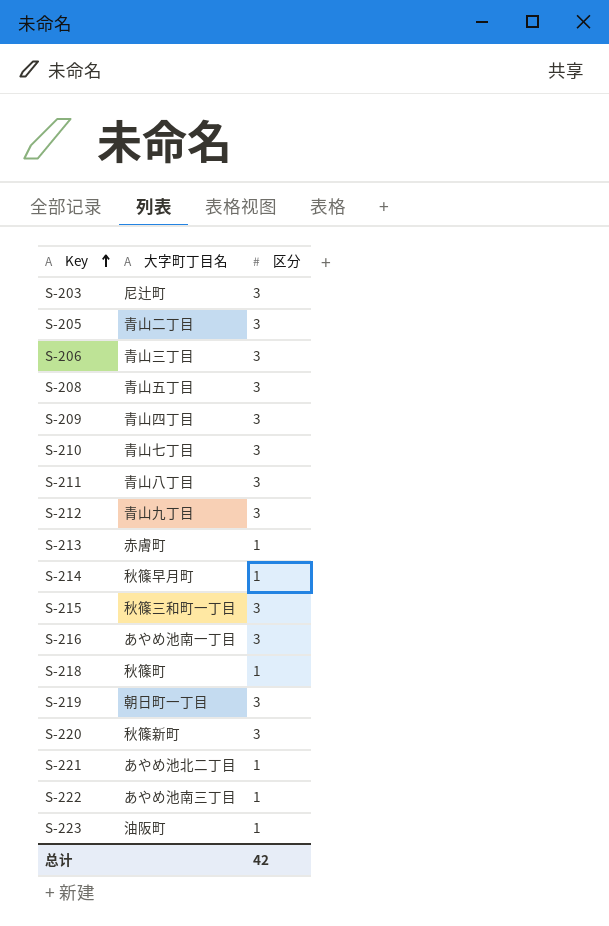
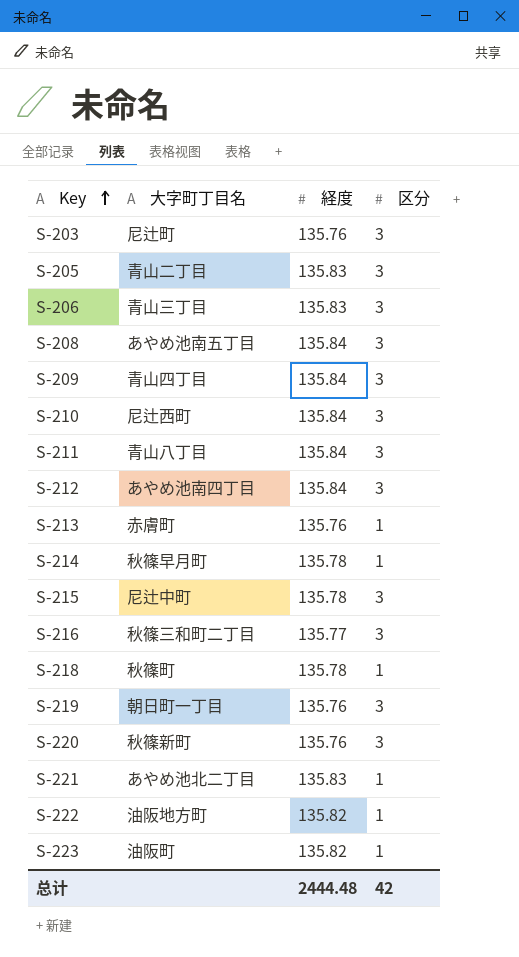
column 経度 | position: none -> 3
S-208 | 大字町丁目名: 青山五丁目 -> あやめ池南五丁目
S-210 | 大字町丁目名: 青山七丁目 -> 尼辻西町
S-212 | 大字町丁目名: 青山九丁目 -> あやめ池南四丁目
S-215 | 大字町丁目名: 秋篠三和町一丁目 -> 尼辻中町
S-216 | 大字町丁目名: あやめ池南一丁目 -> 秋篠三和町二丁目
S-222 | 大字町丁目名: あやめ池南三丁目 -> 油阪地方町

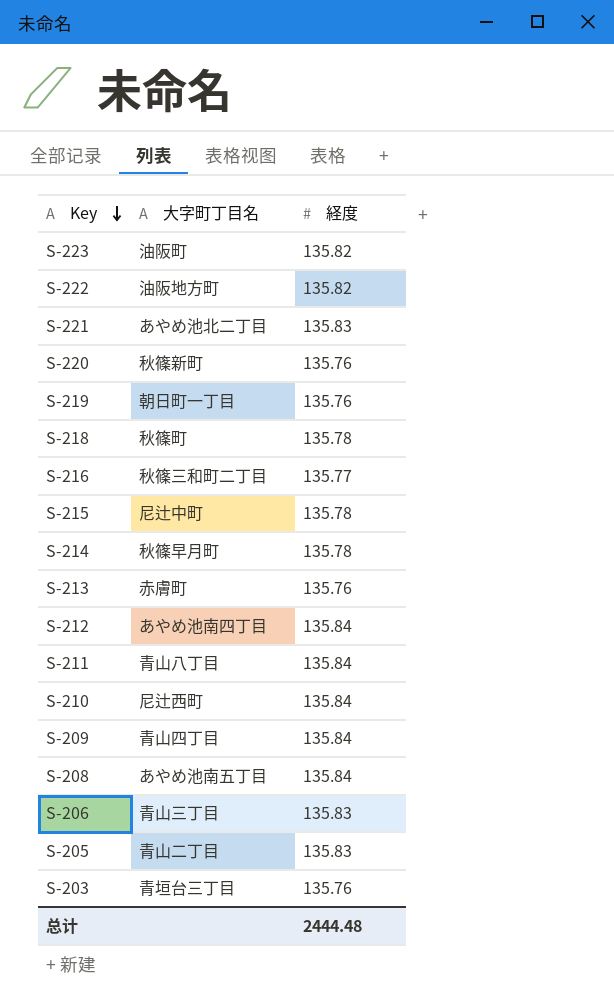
row order: Key ascending -> Key descending
column 区分 | position: 4 -> none
S-203 | 大字町丁目名: 尼辻町 -> 青垣台三丁目

